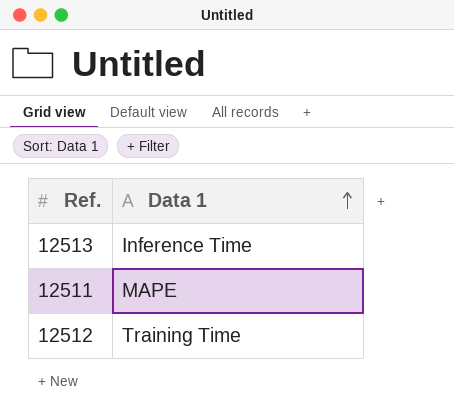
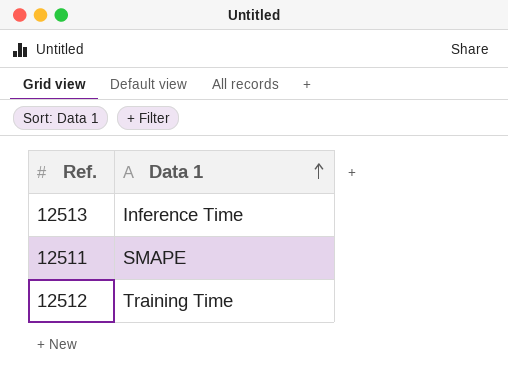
12511 | Data 1: MAPE -> SMAPE

